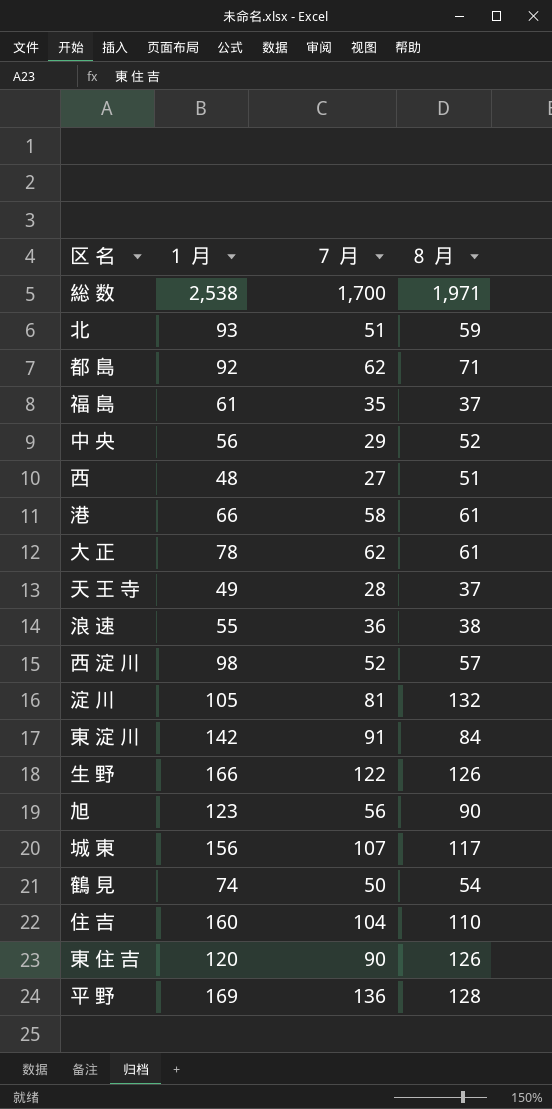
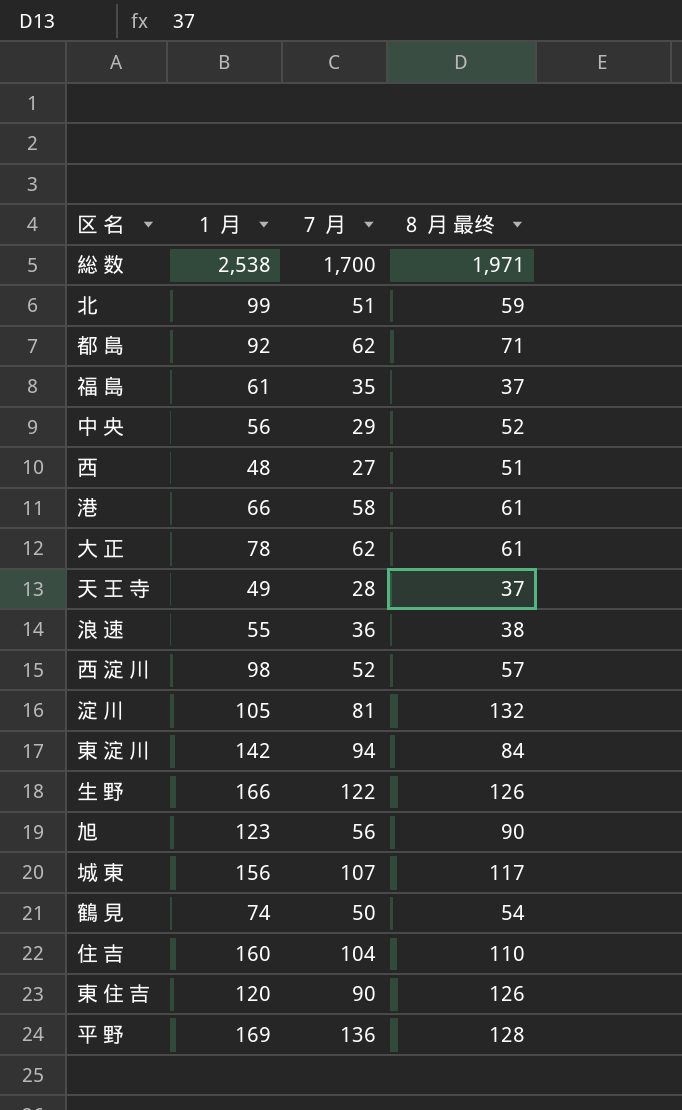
column name: ８ 月 -> ８ 月 最终
北 | １ 月: 93 -> 99
東 淀 川 | ７ 月: 91 -> 94

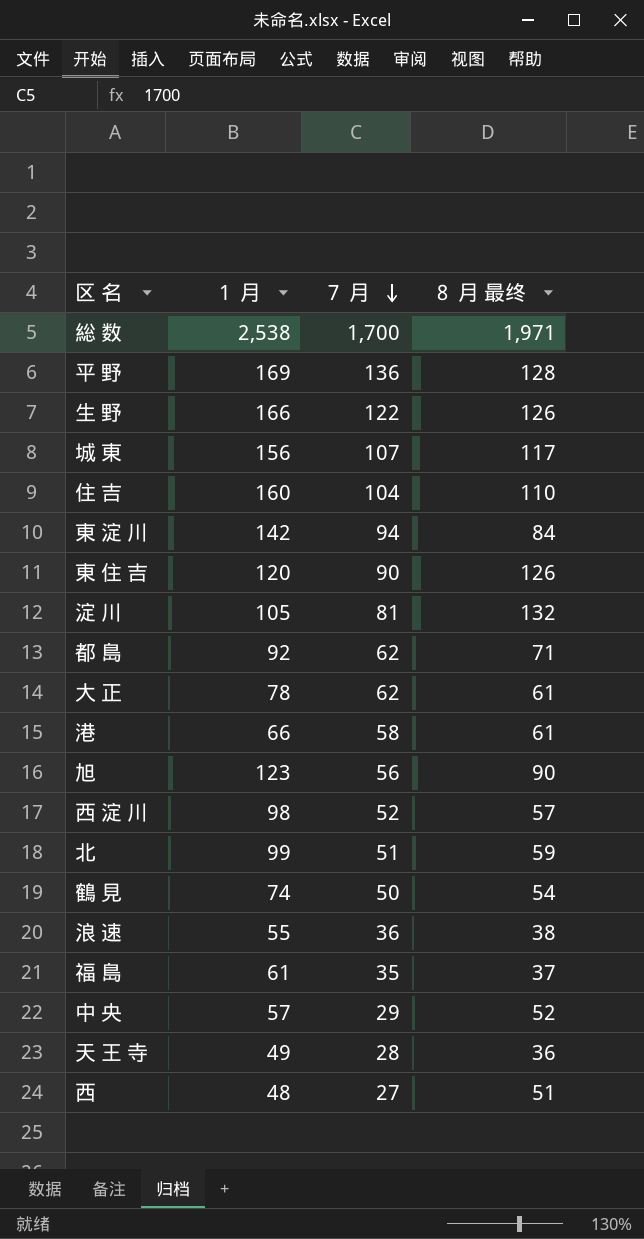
row order: none -> ７ 月 descending
中 央 | １ 月: 56 -> 57
天 王 寺 | ８ 月 最终: 37 -> 36

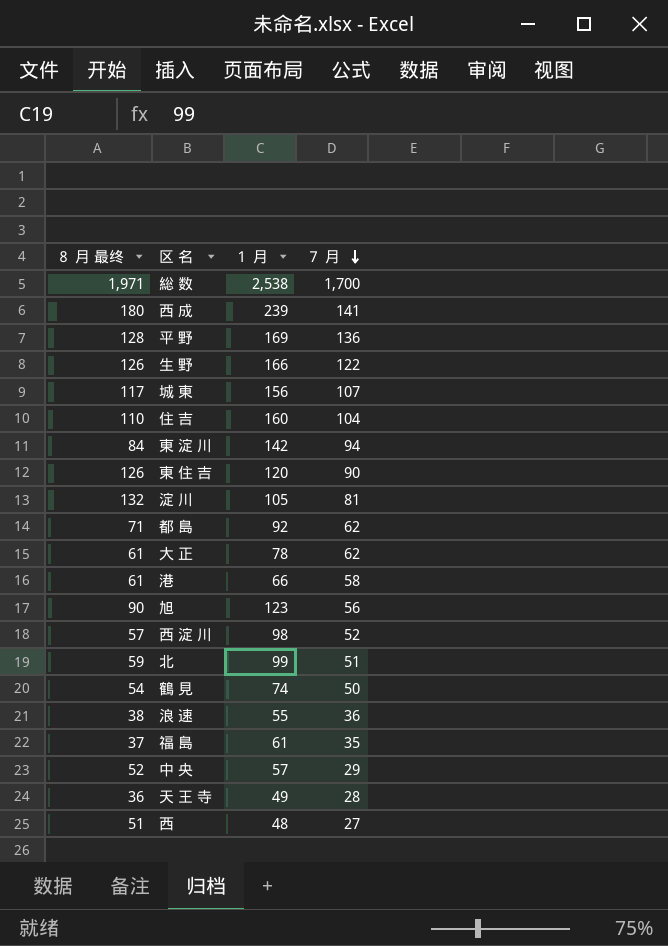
column ８ 月 最终 | position: 4 -> 1
row 西 成: none -> 180 | 239 | 141

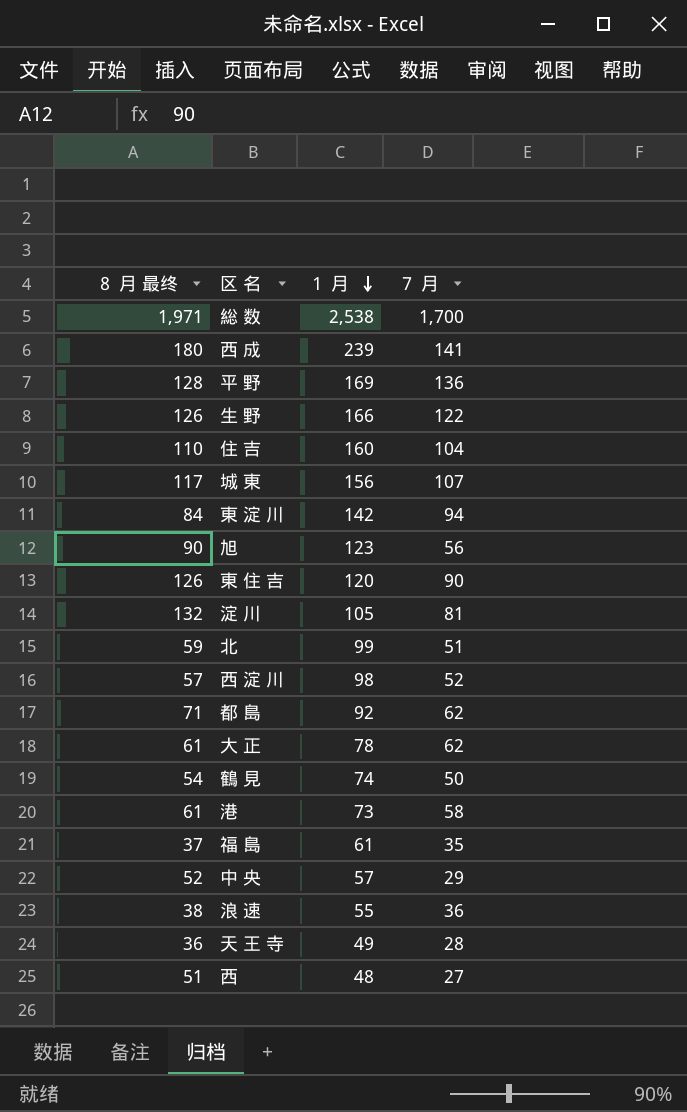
row order: ７ 月 descending -> １ 月 descending
港 | １ 月: 66 -> 73

